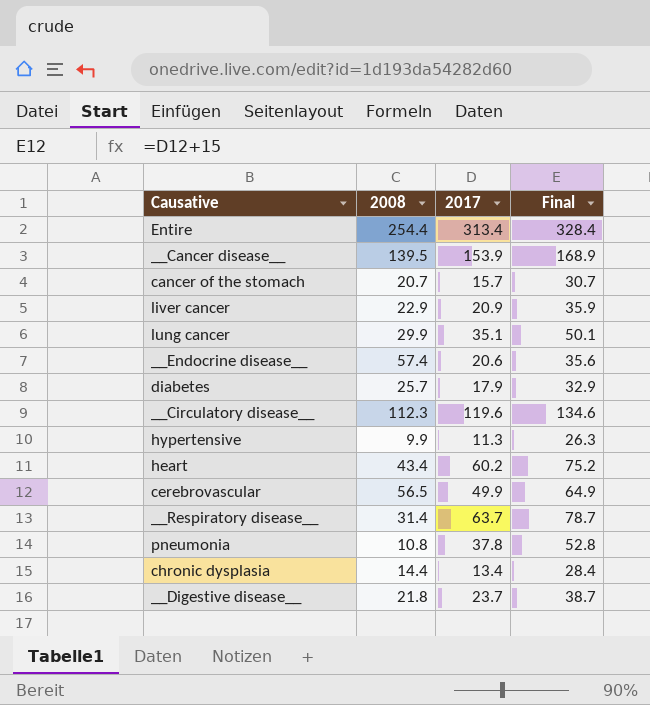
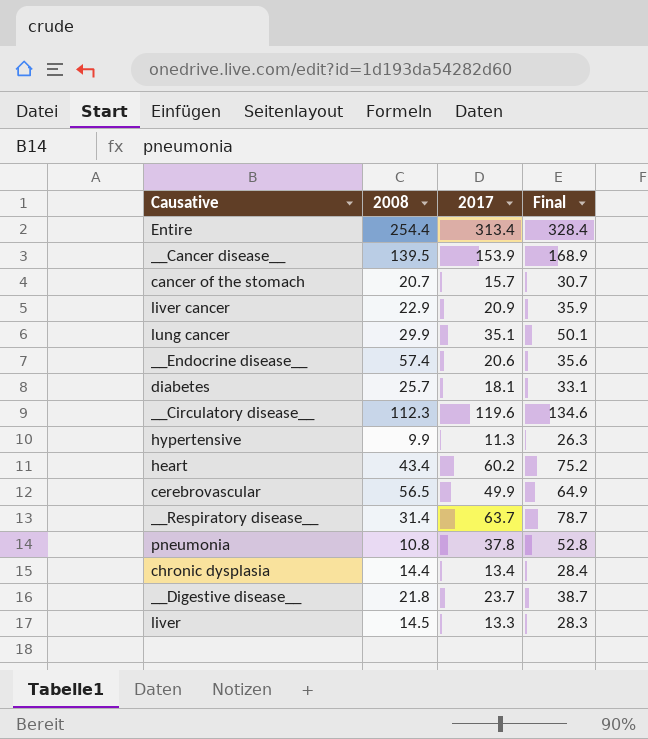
diabetes | 2017: 17.9 -> 18.1
diabetes | Final: 32.9 -> 33.1
row liver: none -> 14.5 | 13.3 | 28.3

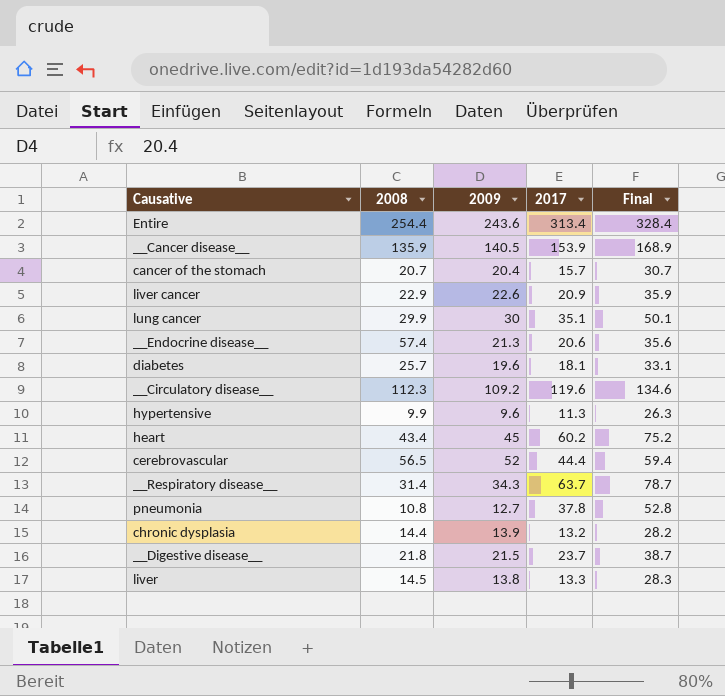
column 2009 | position: none -> 3
__Cancer disease__ | 2008: 139.5 -> 135.9
cerebrovascular | 2017: 49.9 -> 44.4
cerebrovascular | Final: 64.9 -> 59.4
chronic dysplasia | 2017: 13.4 -> 13.2
chronic dysplasia | Final: 28.4 -> 28.2

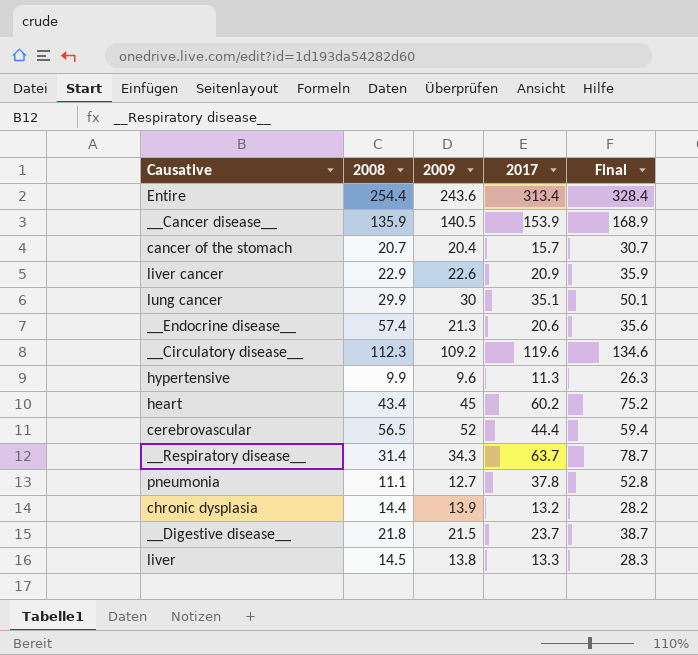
row diabetes: 25.7 | 19.6 | 18.1 | 33.1 -> none
pneumonia | 2008: 10.8 -> 11.1

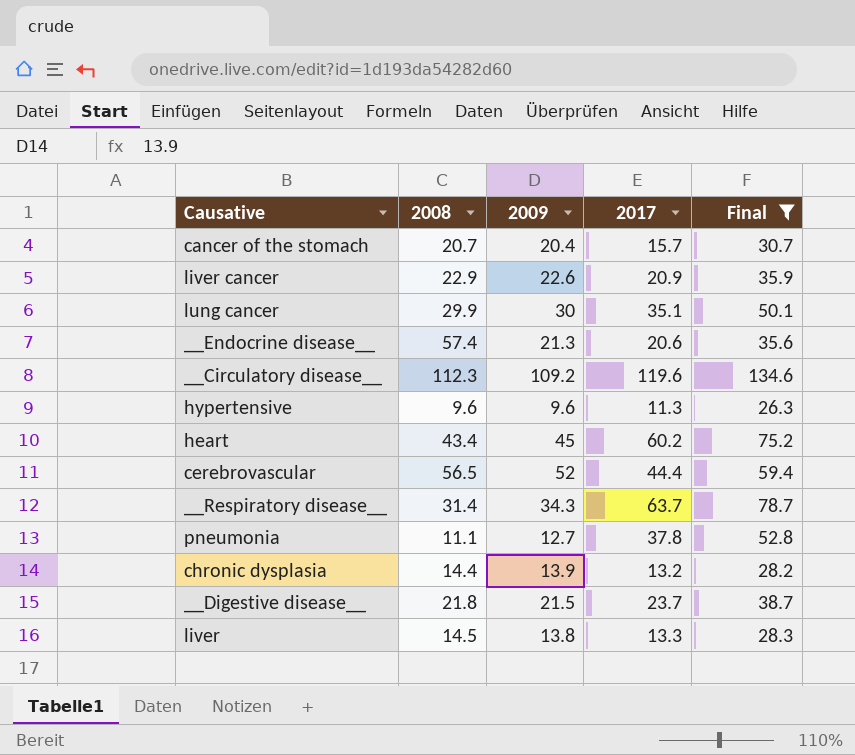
filter: none -> Final <= 134.6
hypertensive | 2008: 9.9 -> 9.6

